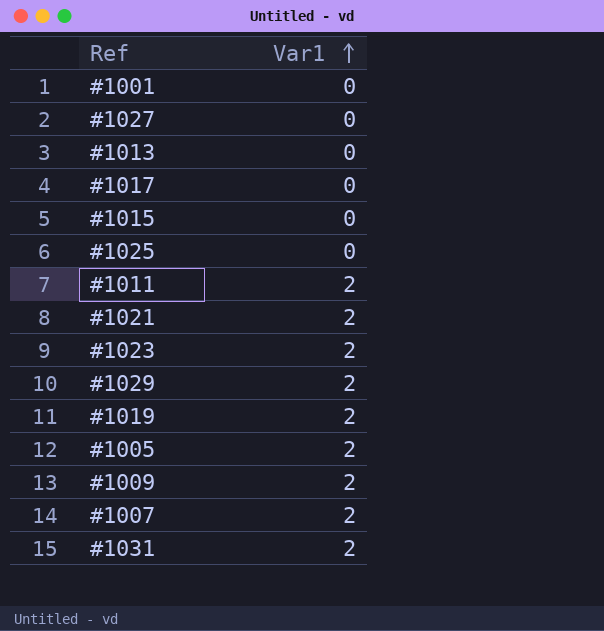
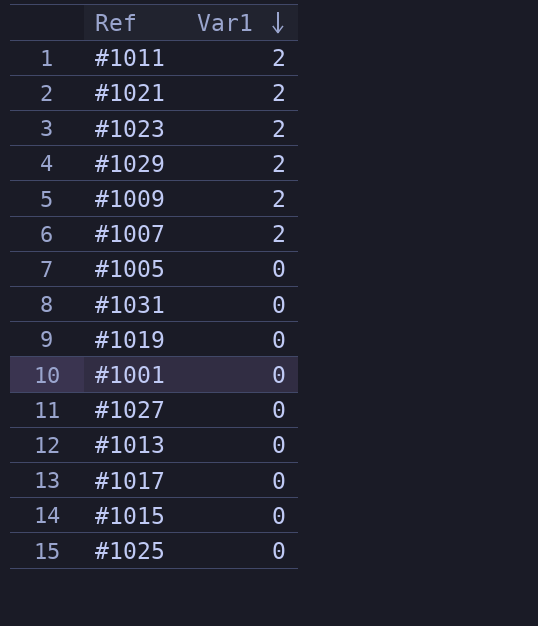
row order: Var1 ascending -> Var1 descending
#1005 | Var1: 2 -> 0
#1031 | Var1: 2 -> 0
#1019 | Var1: 2 -> 0

